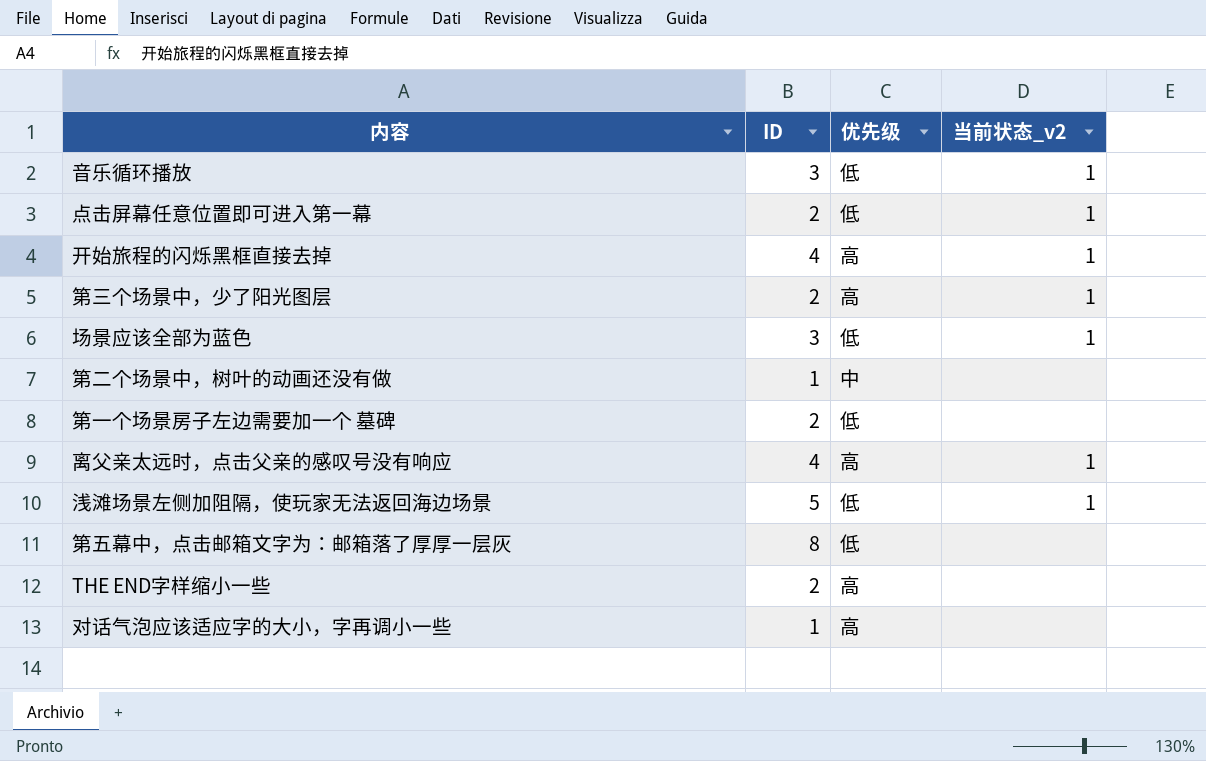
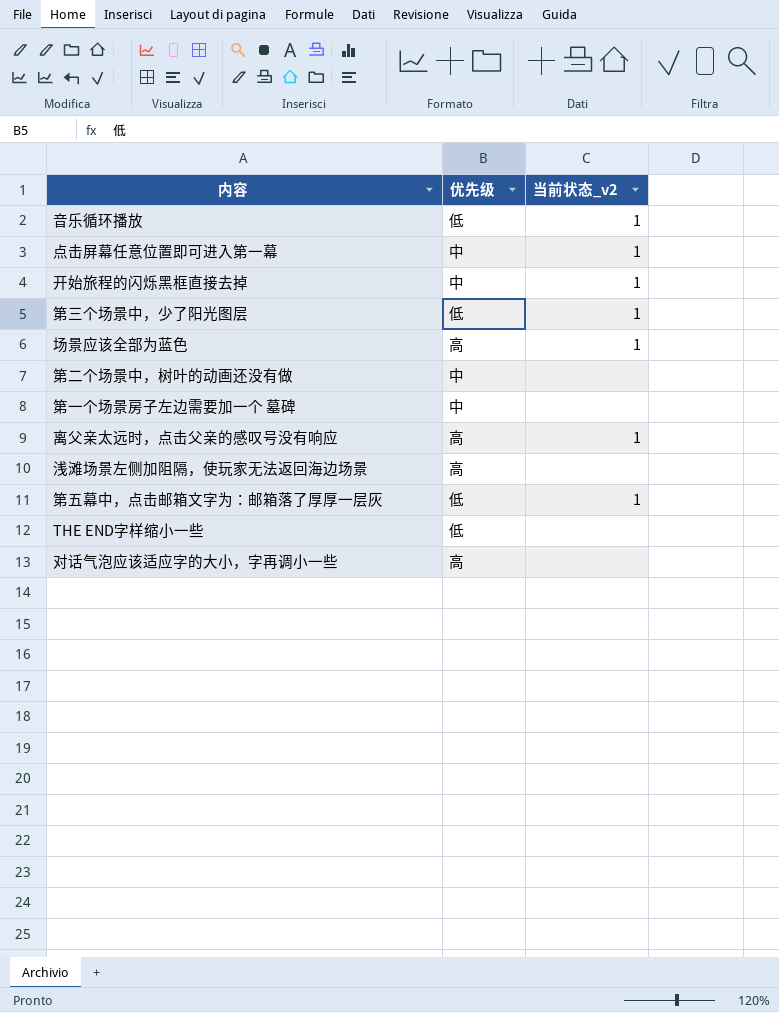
column ID | position: 2 -> none
点击屏幕任意位置即可进入第一幕 | 优先级: 低 -> 中
开始旅程的闪烁黑框直接去掉 | 优先级: 高 -> 中
第三个场景中，少了阳光图层 | 优先级: 高 -> 低
场景应该全部为蓝色 | 优先级: 低 -> 高
第一个场景房子左边需要加一个 墓碑 | 优先级: 低 -> 中
浅滩场景左侧加阻隔，使玩家无法返回海边场景 | 优先级: 低 -> 高
浅滩场景左侧加阻隔，使玩家无法返回海边场景 | 当前状态_v2: 1 -> none
第五幕中，点击邮箱文字为：邮箱落了厚厚一层灰 | 当前状态_v2: none -> 1
THE END字样缩小一些 | 优先级: 高 -> 低

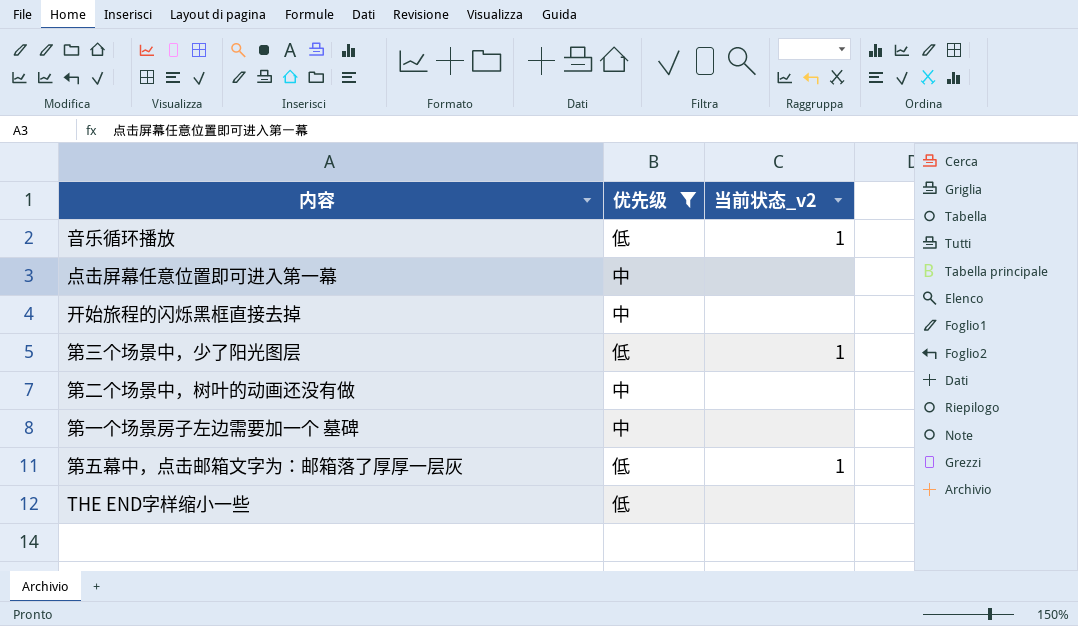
filter: none -> 优先级 != 高
点击屏幕任意位置即可进入第一幕 | 当前状态_v2: 1 -> none
开始旅程的闪烁黑框直接去掉 | 当前状态_v2: 1 -> none

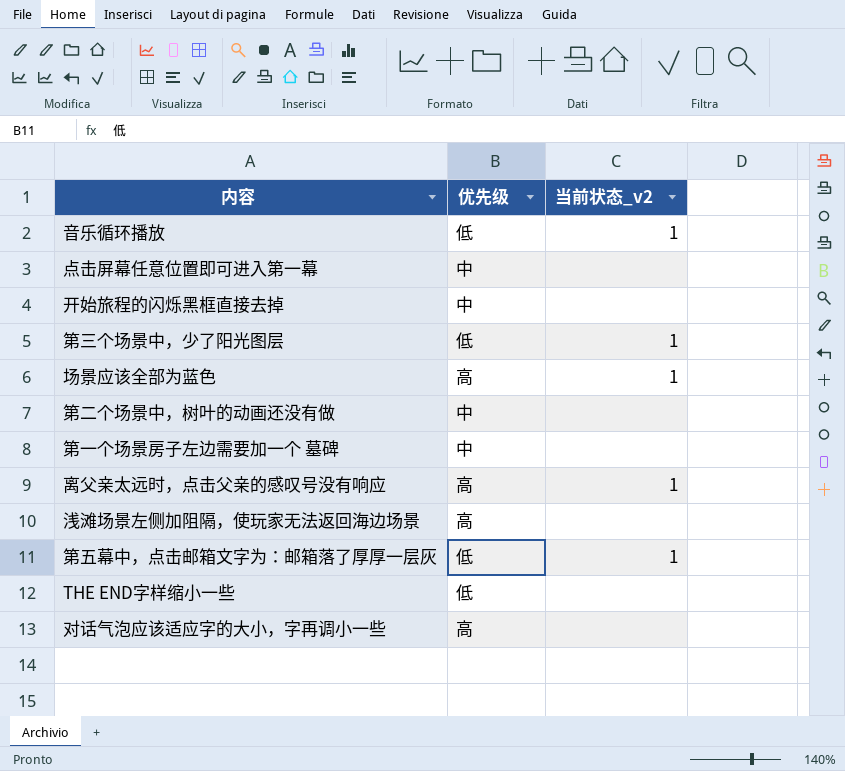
filter: 优先级 != 高 -> none

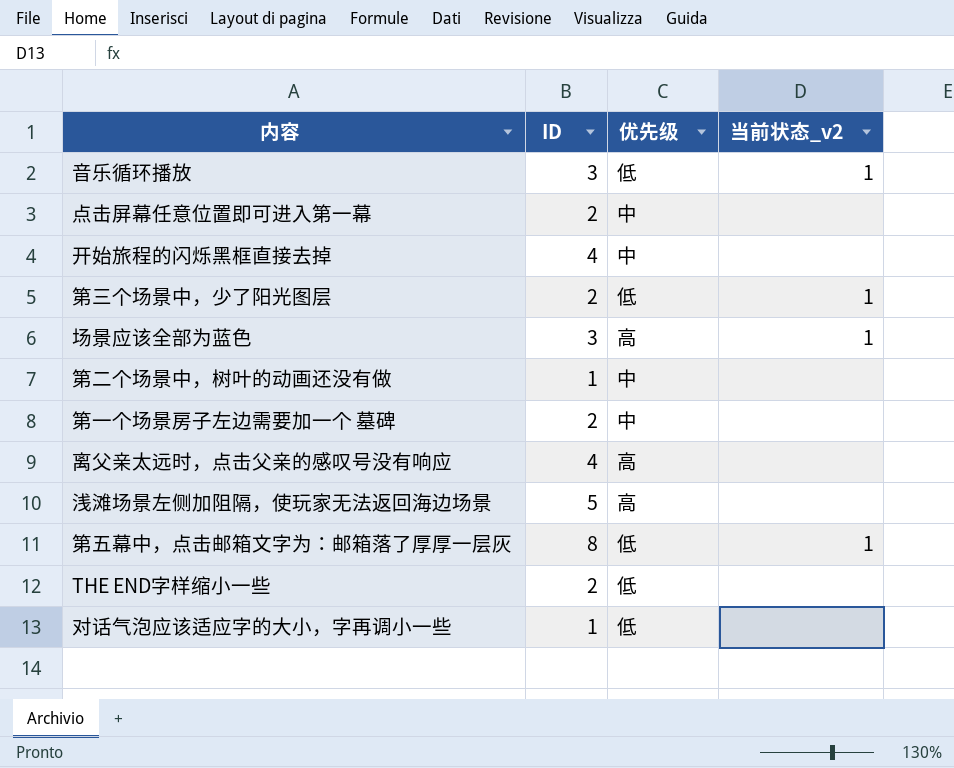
column ID | position: none -> 2
离父亲太远时，点击父亲的感叹号没有响应 | 当前状态_v2: 1 -> none
对话气泡应该适应字的大小，字再调小一些 | 优先级: 高 -> 低

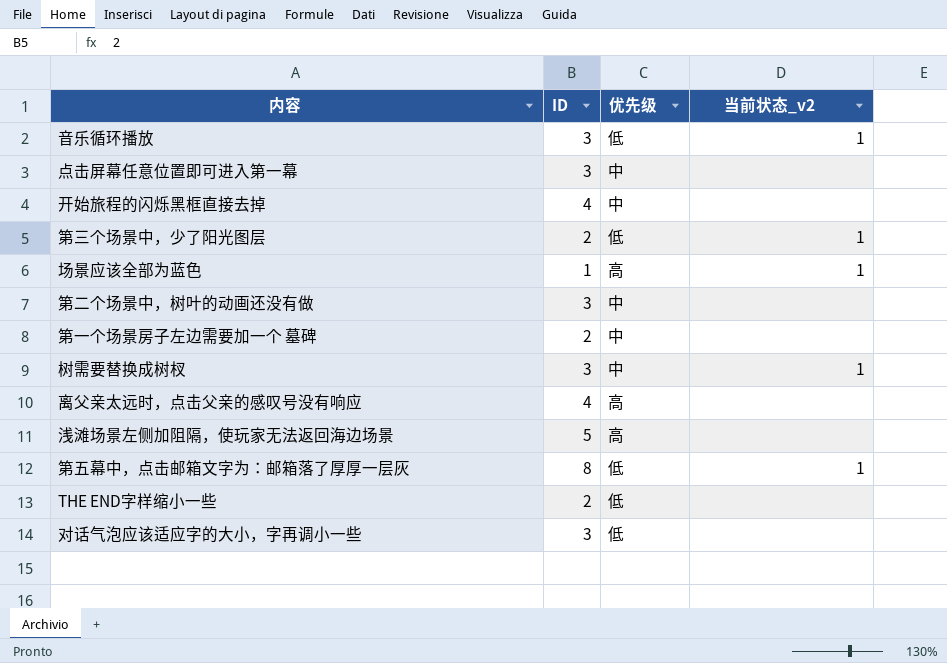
点击屏幕任意位置即可进入第一幕 | ID: 2 -> 3
场景应该全部为蓝色 | ID: 3 -> 1
第二个场景中，树叶的动画还没有做 | ID: 1 -> 3
row 树需要替换成树杈: none -> 3 | 中 | 1
对话气泡应该适应字的大小，字再调小一些 | ID: 1 -> 3

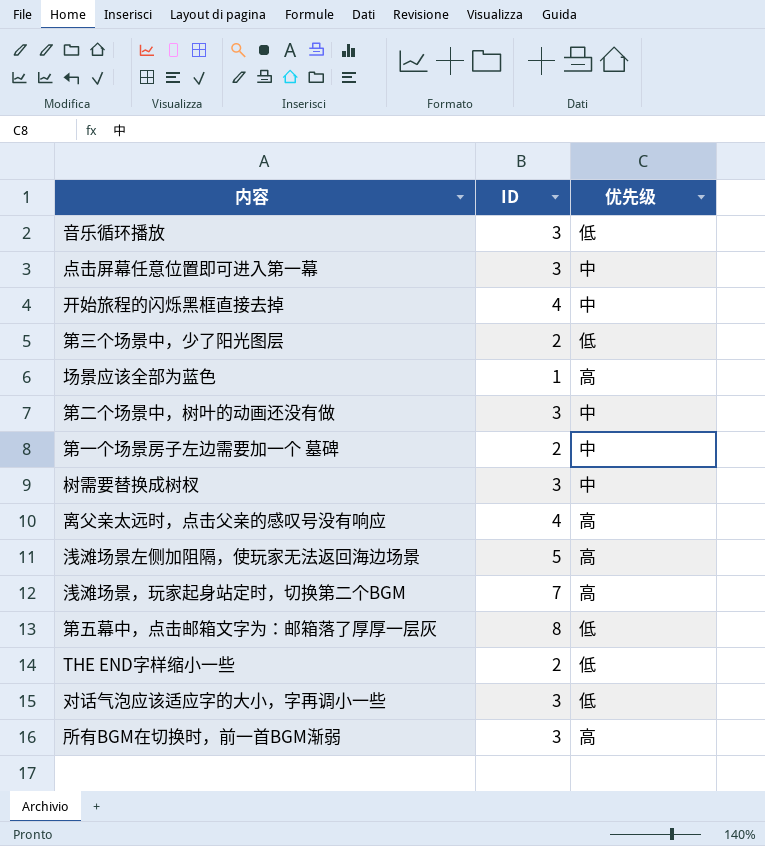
column 当前状态_v2 | position: 4 -> none
row 浅滩场景，玩家起身站定时，切换第二个BGM: none -> 7 | 高
row 所有BGM在切换时，前一首BGM渐弱: none -> 3 | 高

